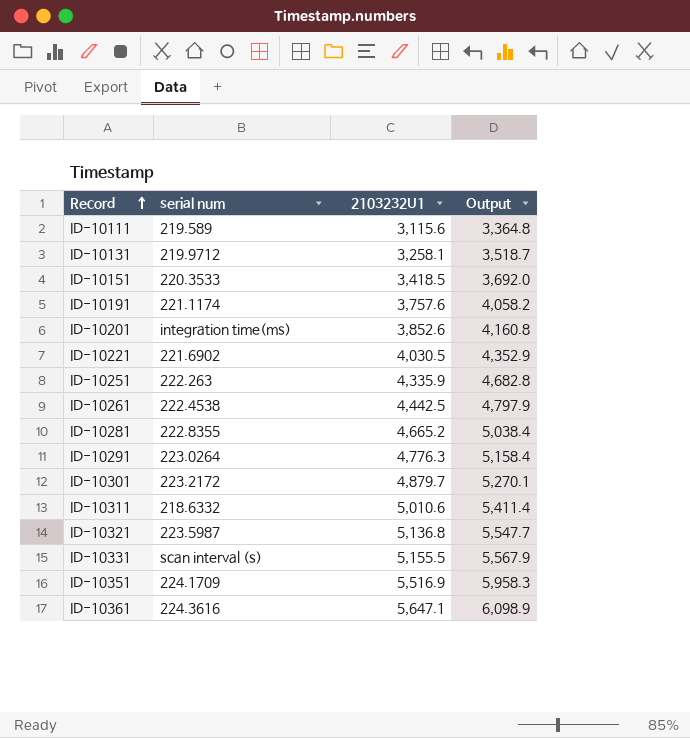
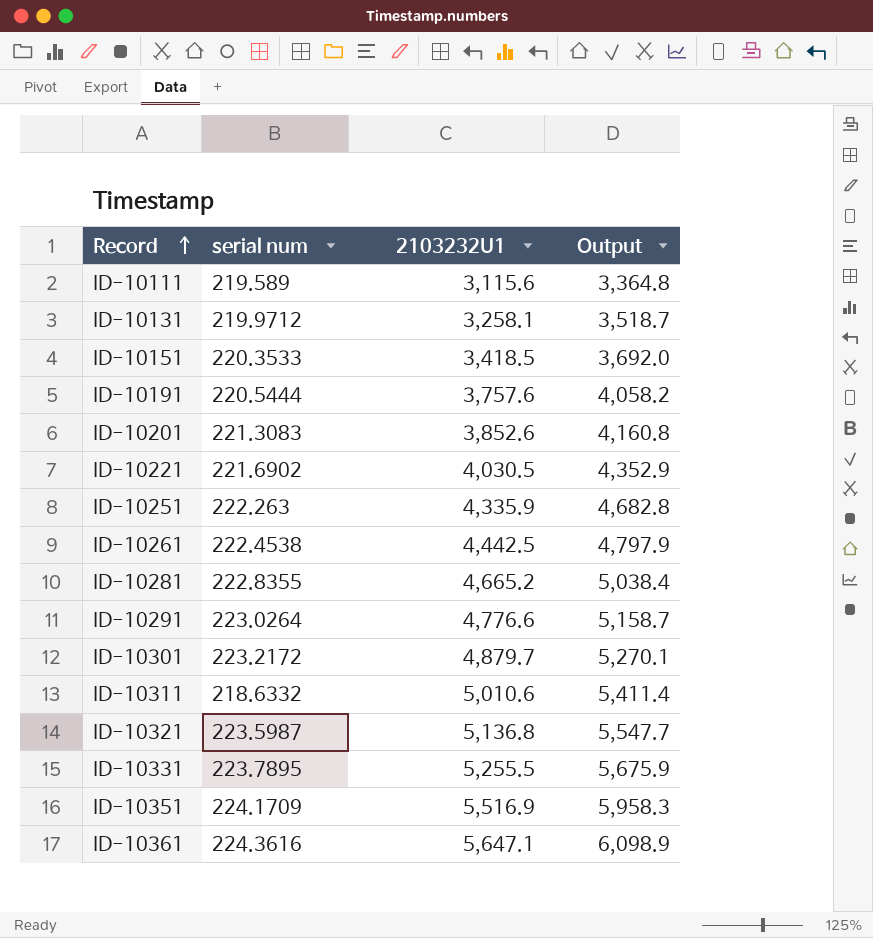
ID-10191 | serial num: 221.1174 -> 220.5444
ID-10201 | serial num: integration time(ms) -> 221.3083
ID-10291 | 2103232U1: 4,776.3 -> 4,776.6
ID-10291 | Output: 5,158.4 -> 5,158.7
ID-10331 | serial num: scan interval (s) -> 223.7895
ID-10331 | 2103232U1: 5,155.5 -> 5,255.5
ID-10331 | Output: 5,567.9 -> 5,675.9

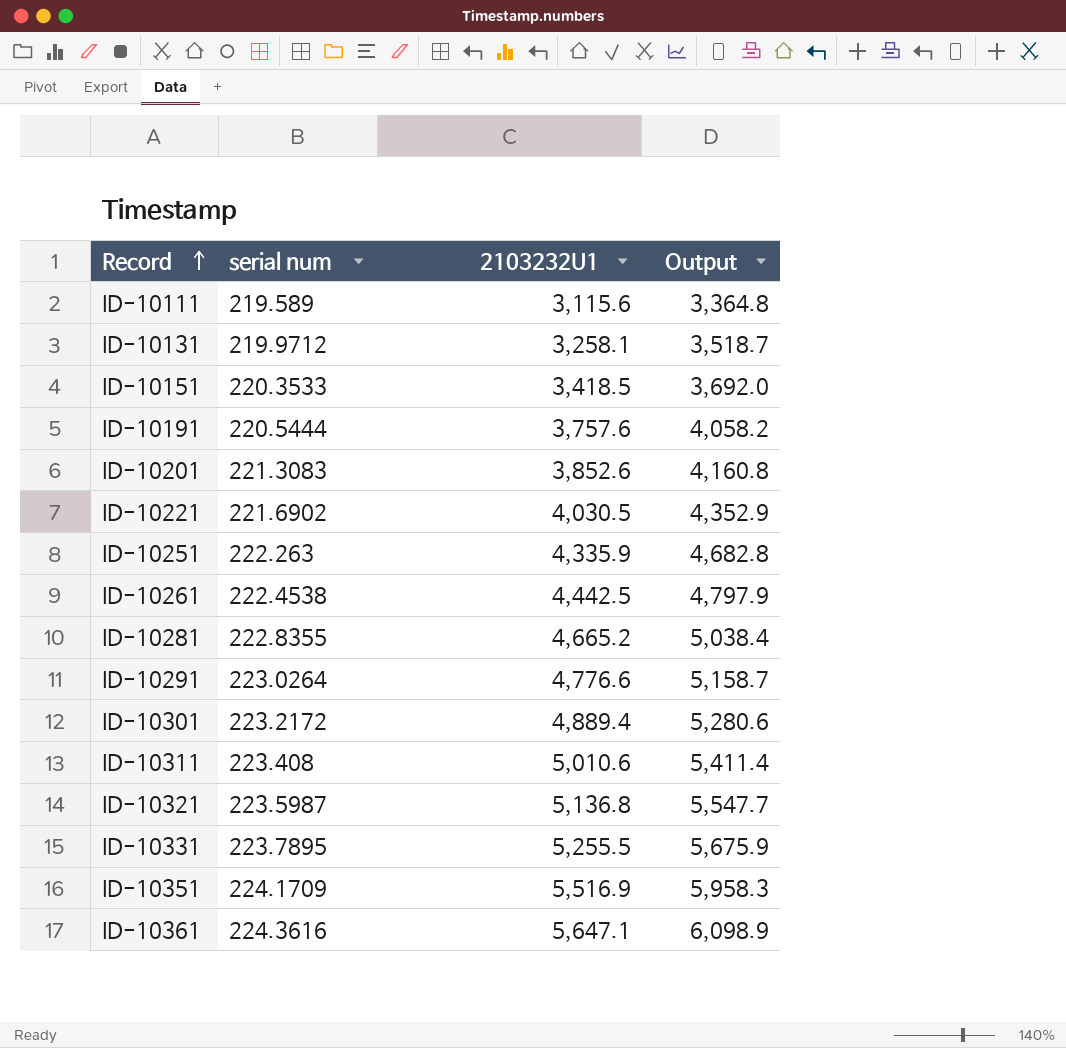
ID-10301 | 2103232U1: 4,879.7 -> 4,889.4
ID-10301 | Output: 5,270.1 -> 5,280.6
ID-10311 | serial num: 218.6332 -> 223.408

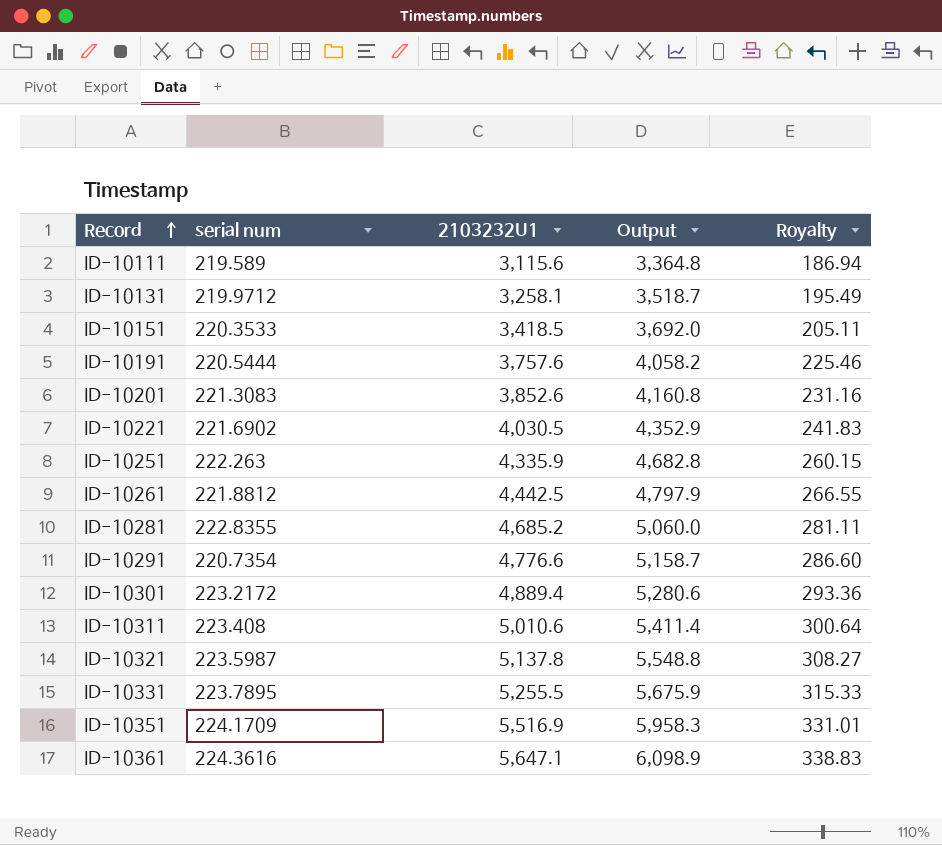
column Royalty | formula: none -> [2103232U1] * 0.06
ID-10261 | serial num: 222.4538 -> 221.8812
ID-10281 | 2103232U1: 4,665.2 -> 4,685.2
ID-10281 | Output: 5,038.4 -> 5,060.0
ID-10291 | serial num: 223.0264 -> 220.7354
ID-10321 | 2103232U1: 5,136.8 -> 5,137.8
ID-10321 | Output: 5,547.7 -> 5,548.8

